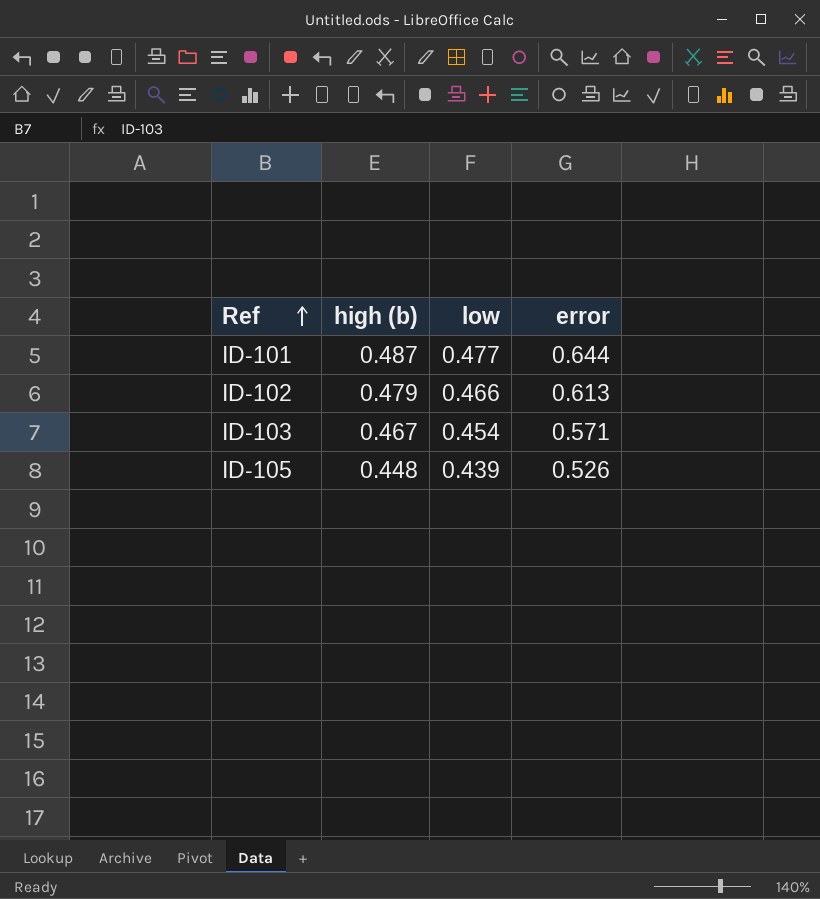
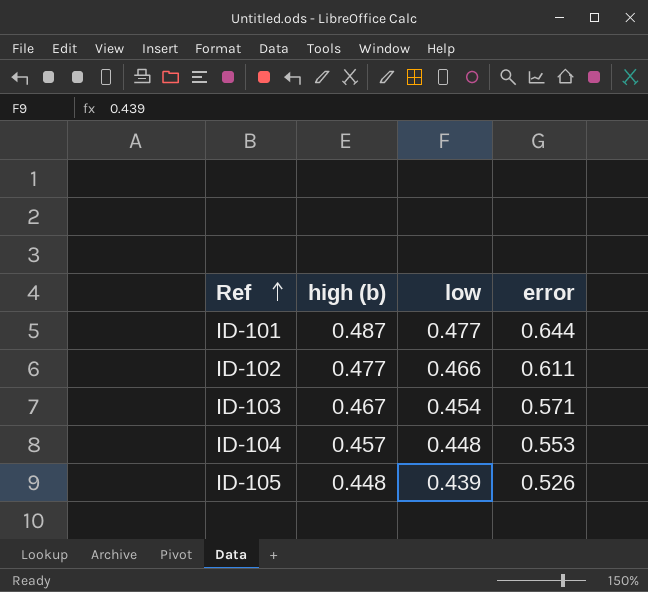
ID-102 | high (b): 0.479 -> 0.477
ID-102 | error: 0.613 -> 0.611
row ID-104: none -> 0.457 | 0.448 | 0.553

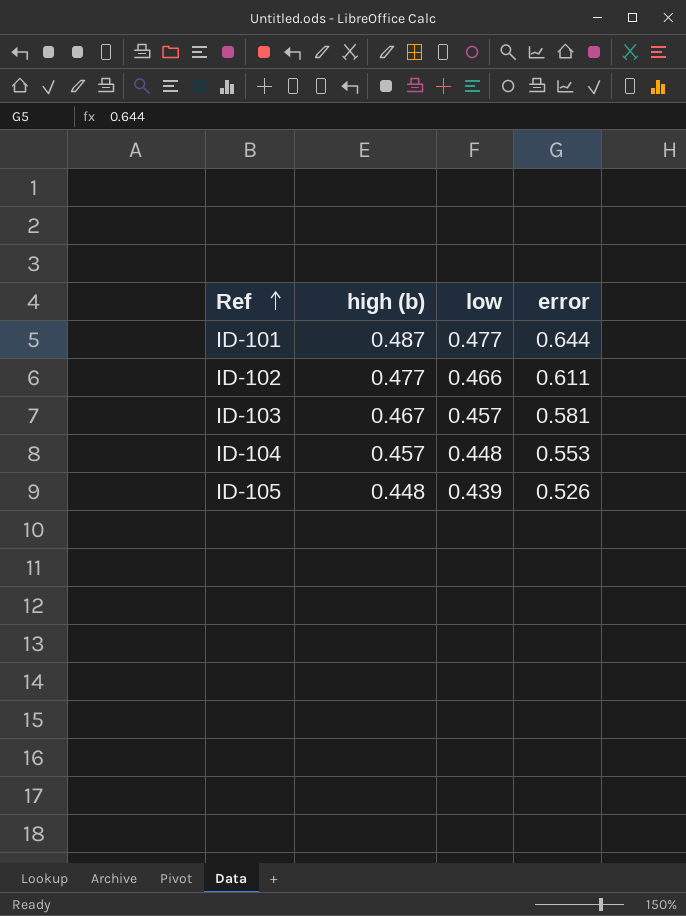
ID-103 | low: 0.454 -> 0.457
ID-103 | error: 0.571 -> 0.581

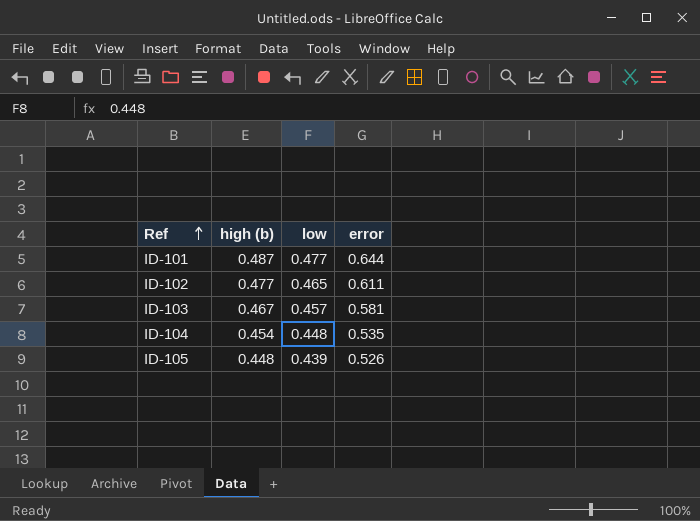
ID-102 | low: 0.466 -> 0.465
ID-104 | high (b): 0.457 -> 0.454
ID-104 | error: 0.553 -> 0.535

